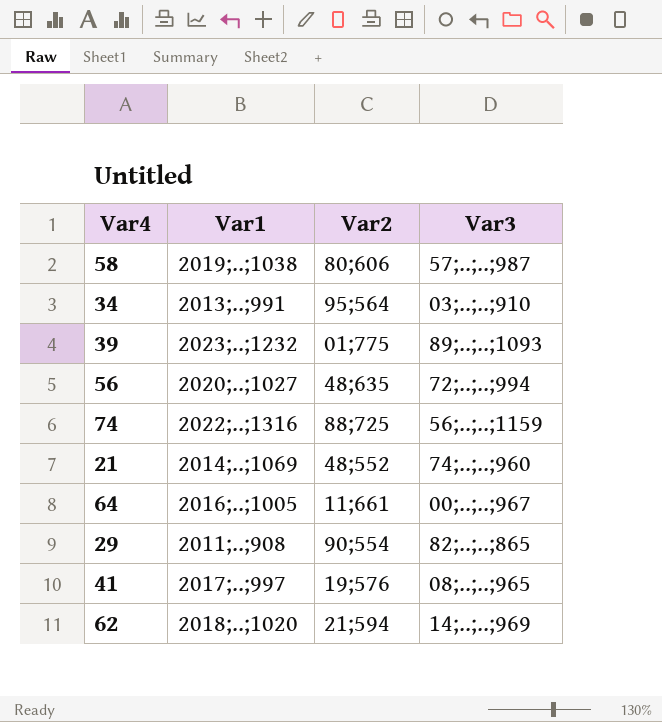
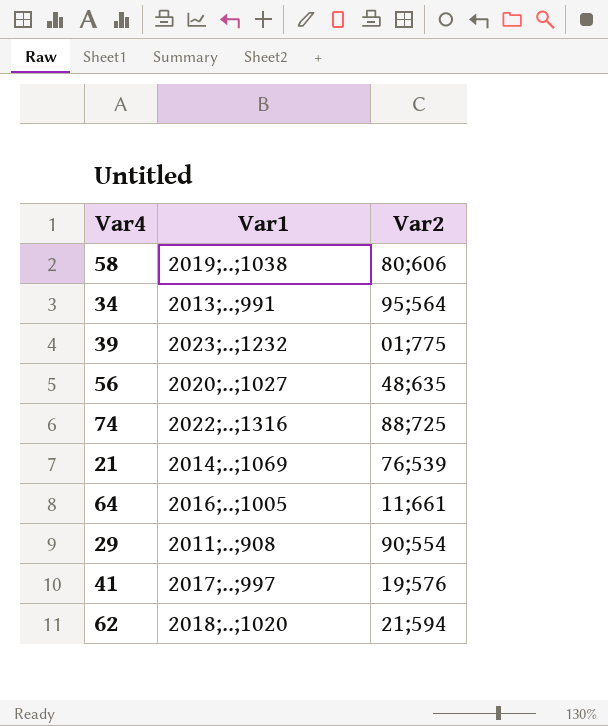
column Var3 | position: 4 -> none
21 | Var2: 48;552 -> 76;539

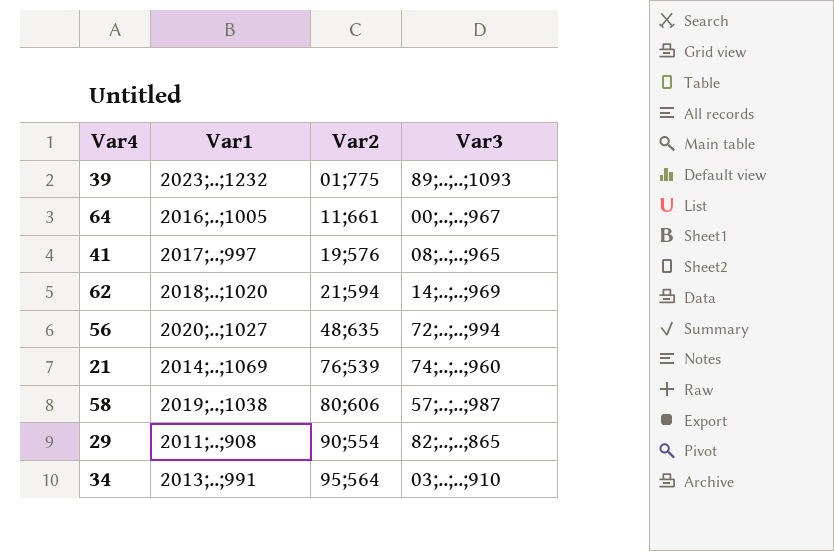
row order: none -> Var2 ascending
column Var3 | position: none -> 4
row 74: 2022;..;1316 | 88;725 -> none

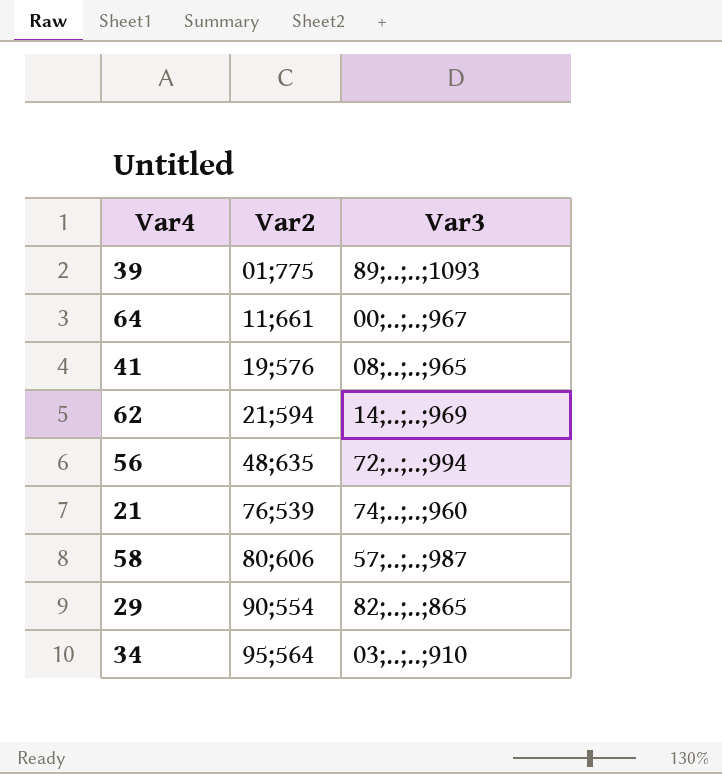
column Var1 | position: 2 -> none

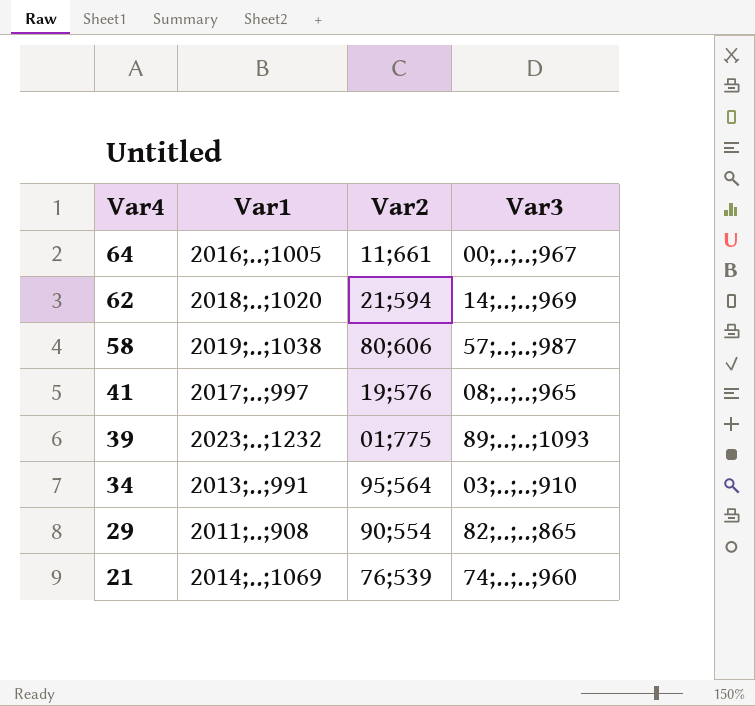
row order: Var2 ascending -> Var4 descending
column Var1 | position: none -> 2
row 56: 48;635 | 72;..;..;994 -> none

